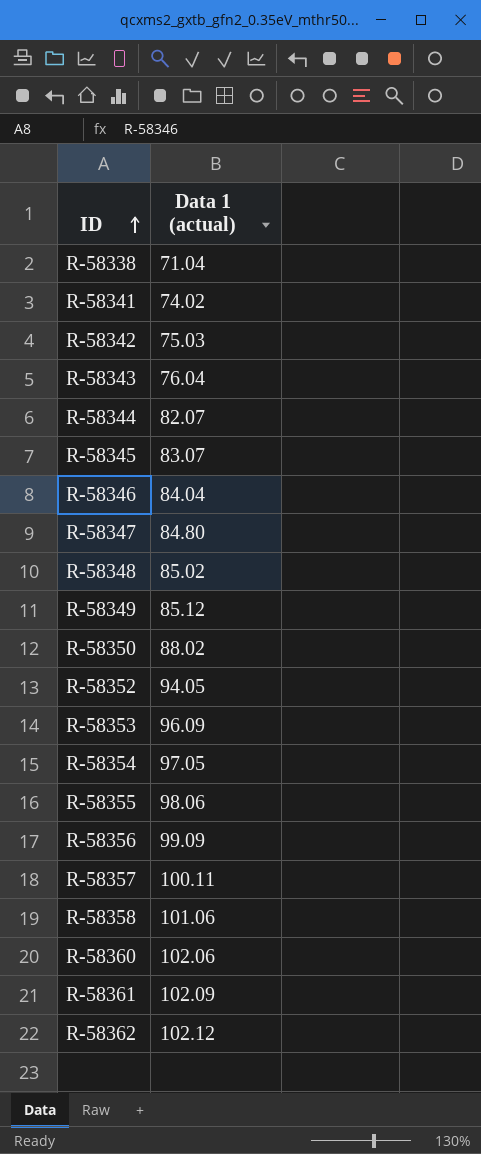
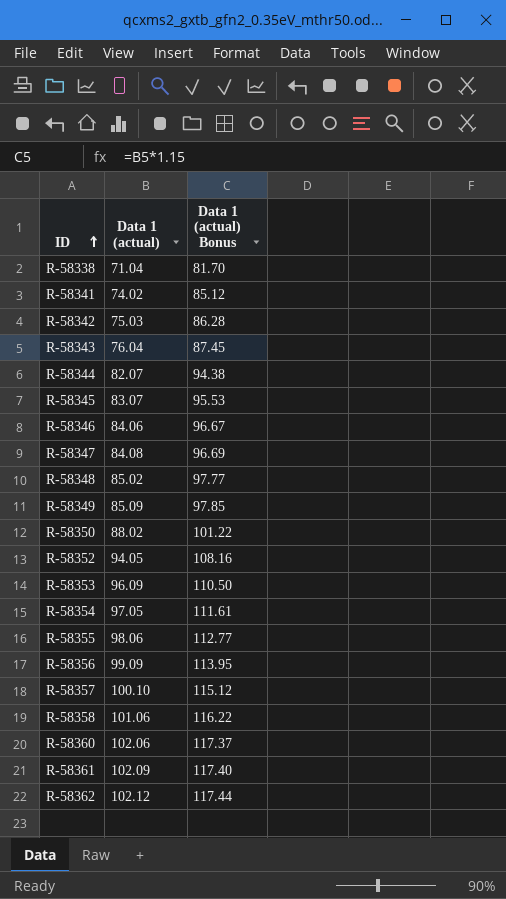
column Data 1 (actual) Bonus | formula: none -> [Data 1 (actual)] * 1.15
R-58346 | Data 1 (actual): 84.04 -> 84.06
R-58347 | Data 1 (actual): 84.80 -> 84.08
R-58349 | Data 1 (actual): 85.12 -> 85.09
R-58357 | Data 1 (actual): 100.11 -> 100.10

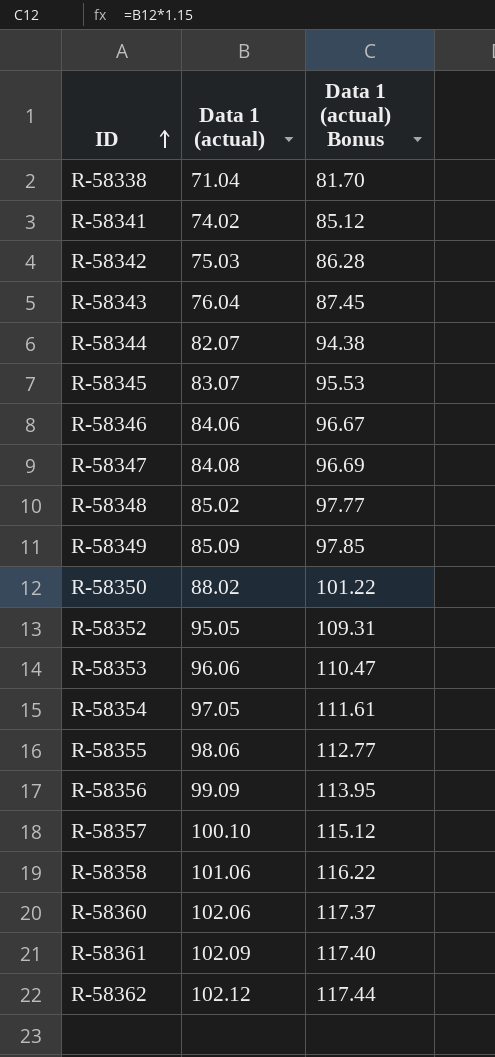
R-58352 | Data 1 (actual): 94.05 -> 95.05
R-58352 | Data 1 (actual) Bonus: 108.16 -> 109.31
R-58353 | Data 1 (actual): 96.09 -> 96.06
R-58353 | Data 1 (actual) Bonus: 110.50 -> 110.47

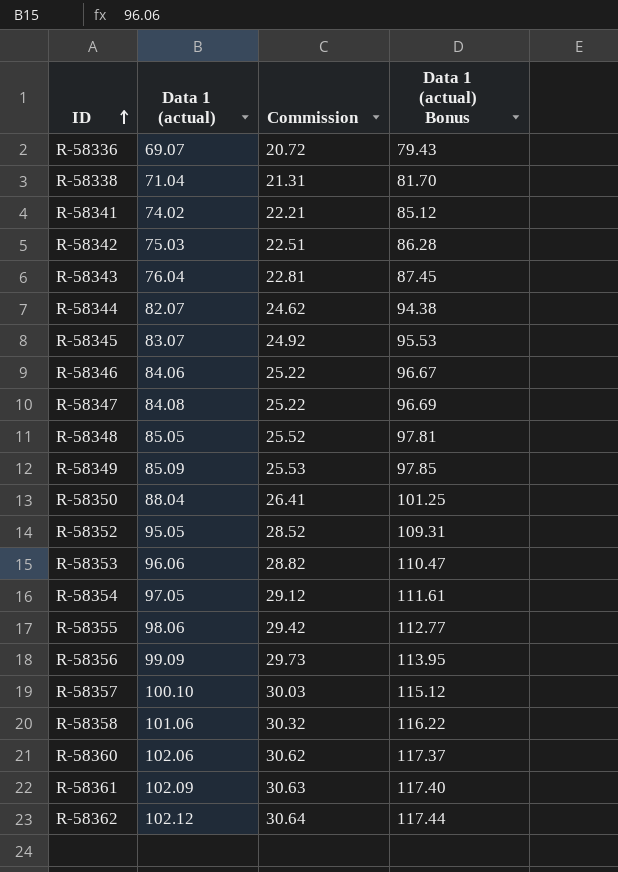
column Commission | formula: none -> [Data 1 (actual)] * 0.3
row R-58336: none -> 69.07 | 20.72 | 79.43
R-58348 | Data 1 (actual): 85.02 -> 85.05
R-58348 | Data 1 (actual) Bonus: 97.77 -> 97.81
R-58350 | Data 1 (actual): 88.02 -> 88.04
R-58350 | Data 1 (actual) Bonus: 101.22 -> 101.25

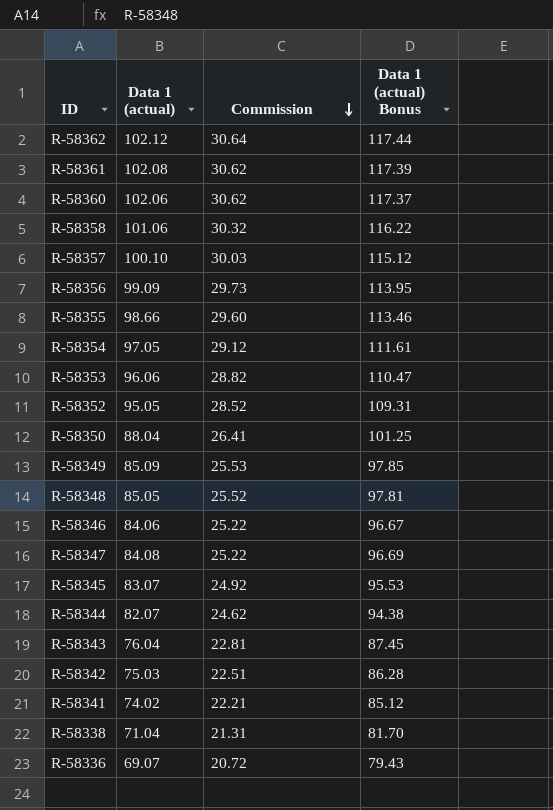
row order: ID ascending -> Commission descending
R-58361 | Data 1 (actual): 102.09 -> 102.08
R-58361 | Commission: 30.63 -> 30.62
R-58361 | Data 1 (actual) Bonus: 117.40 -> 117.39
R-58355 | Data 1 (actual): 98.06 -> 98.66
R-58355 | Commission: 29.42 -> 29.60
R-58355 | Data 1 (actual) Bonus: 112.77 -> 113.46

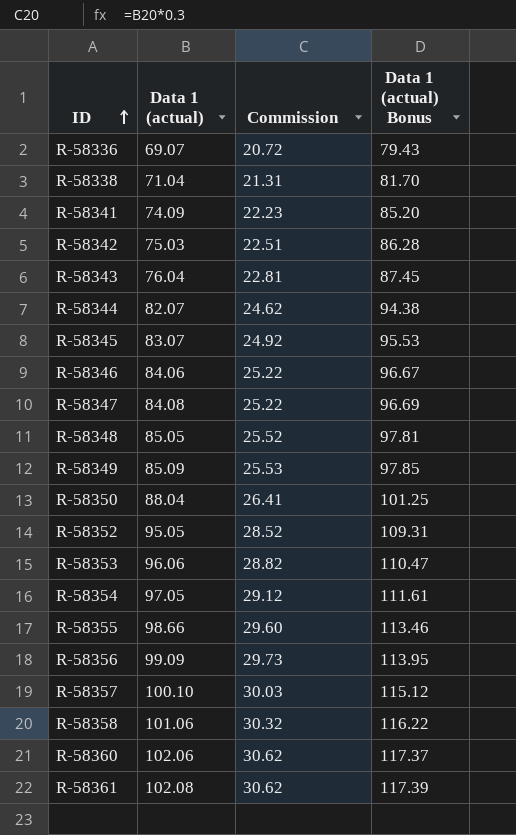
row order: Commission descending -> ID ascending
row R-58362: 102.12 | 30.64 | 117.44 -> none
R-58341 | Data 1 (actual): 74.02 -> 74.09
R-58341 | Commission: 22.21 -> 22.23
R-58341 | Data 1 (actual) Bonus: 85.12 -> 85.20

